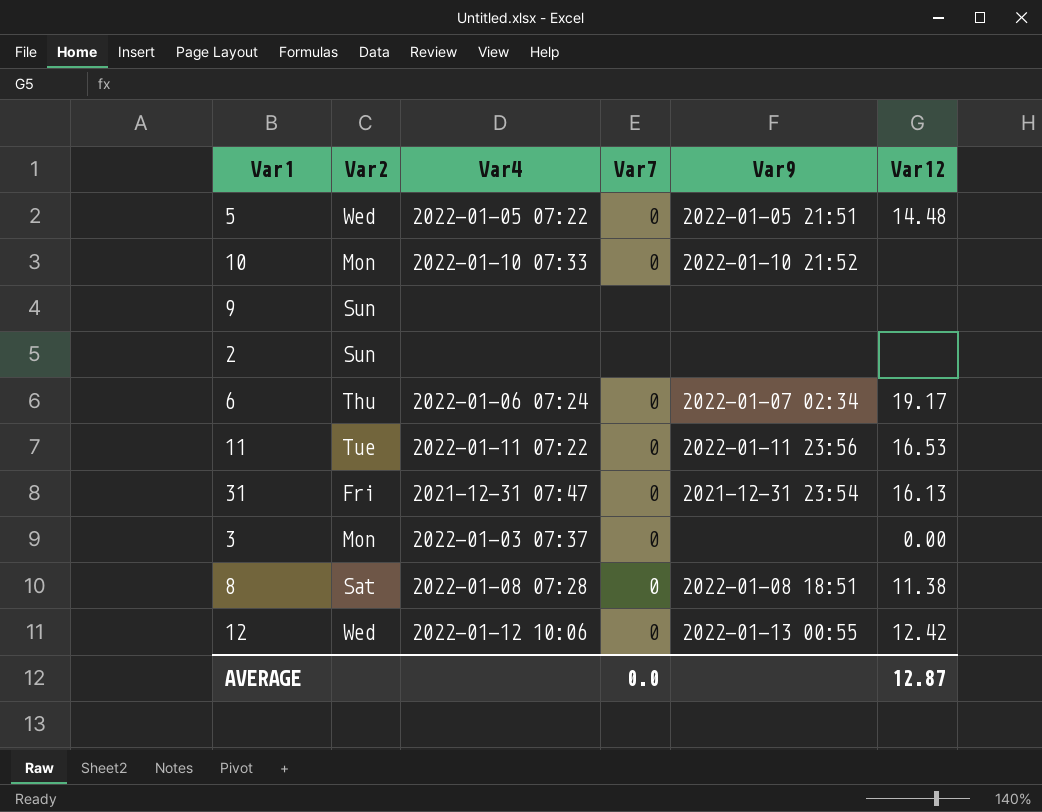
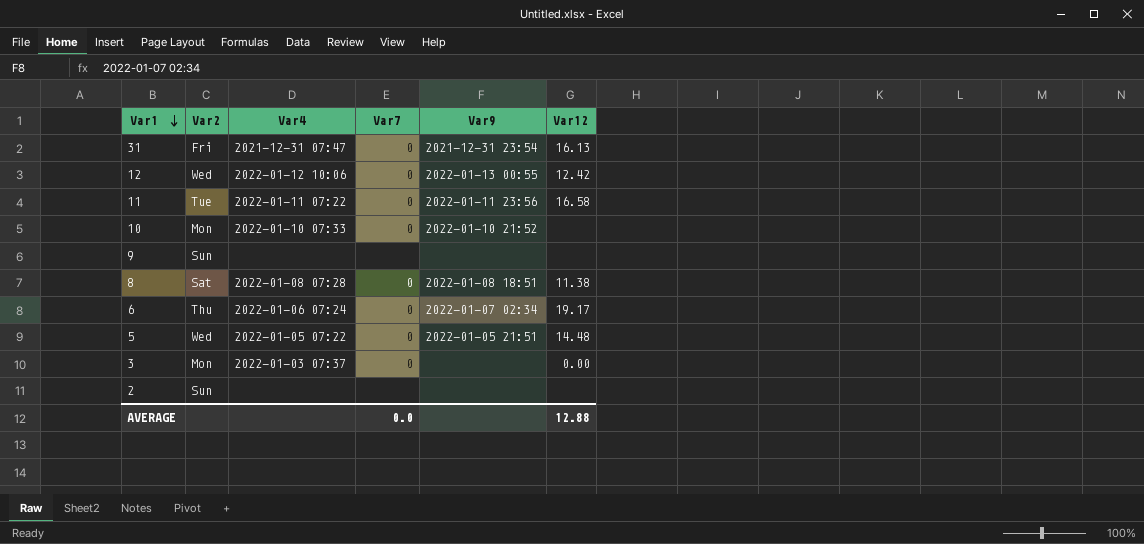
row order: none -> Var1 descending
11 | Var12: 16.53 -> 16.58
AVERAGE | Var12: 12.87 -> 12.88

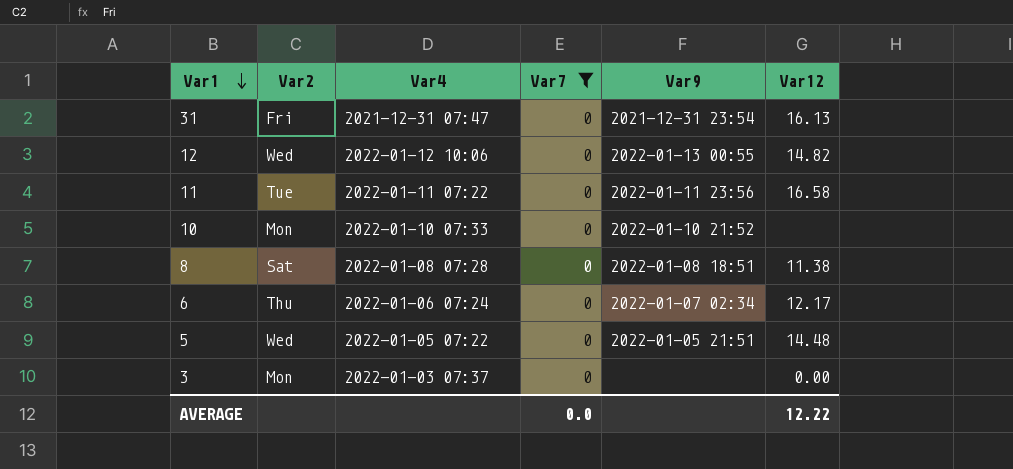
filter: none -> Var7 = 0
12 | Var12: 12.42 -> 14.82
6 | Var12: 19.17 -> 12.17
AVERAGE | Var12: 12.88 -> 12.22

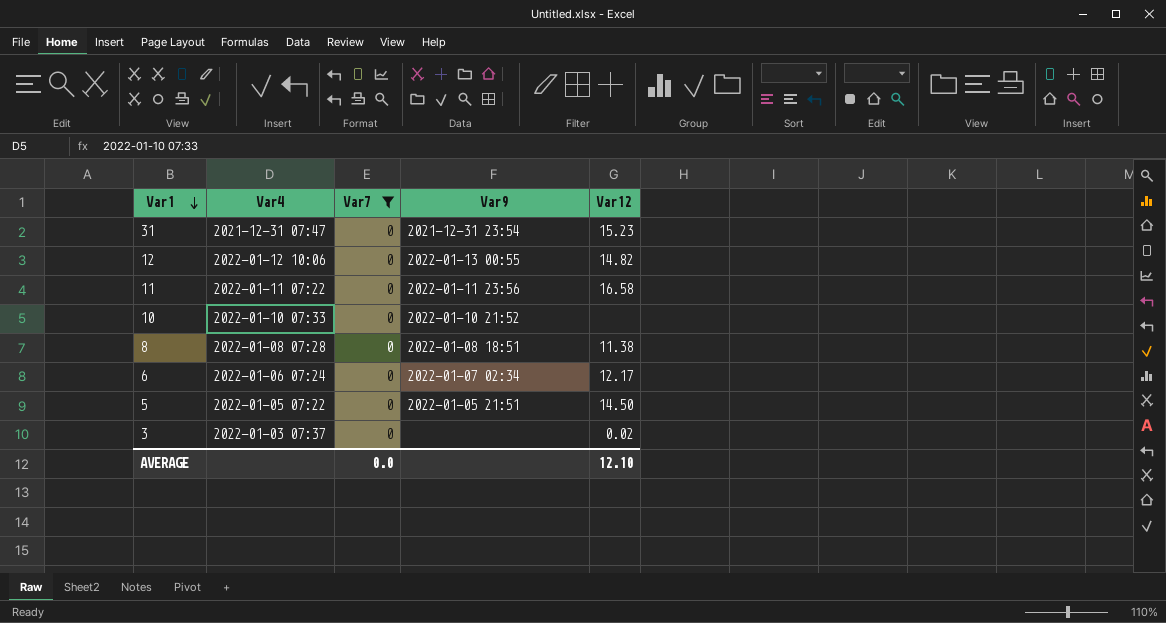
column Var2 | position: 2 -> none
31 | Var12: 16.13 -> 15.23
5 | Var12: 14.48 -> 14.50
3 | Var12: 0.00 -> 0.02
AVERAGE | Var12: 12.22 -> 12.10

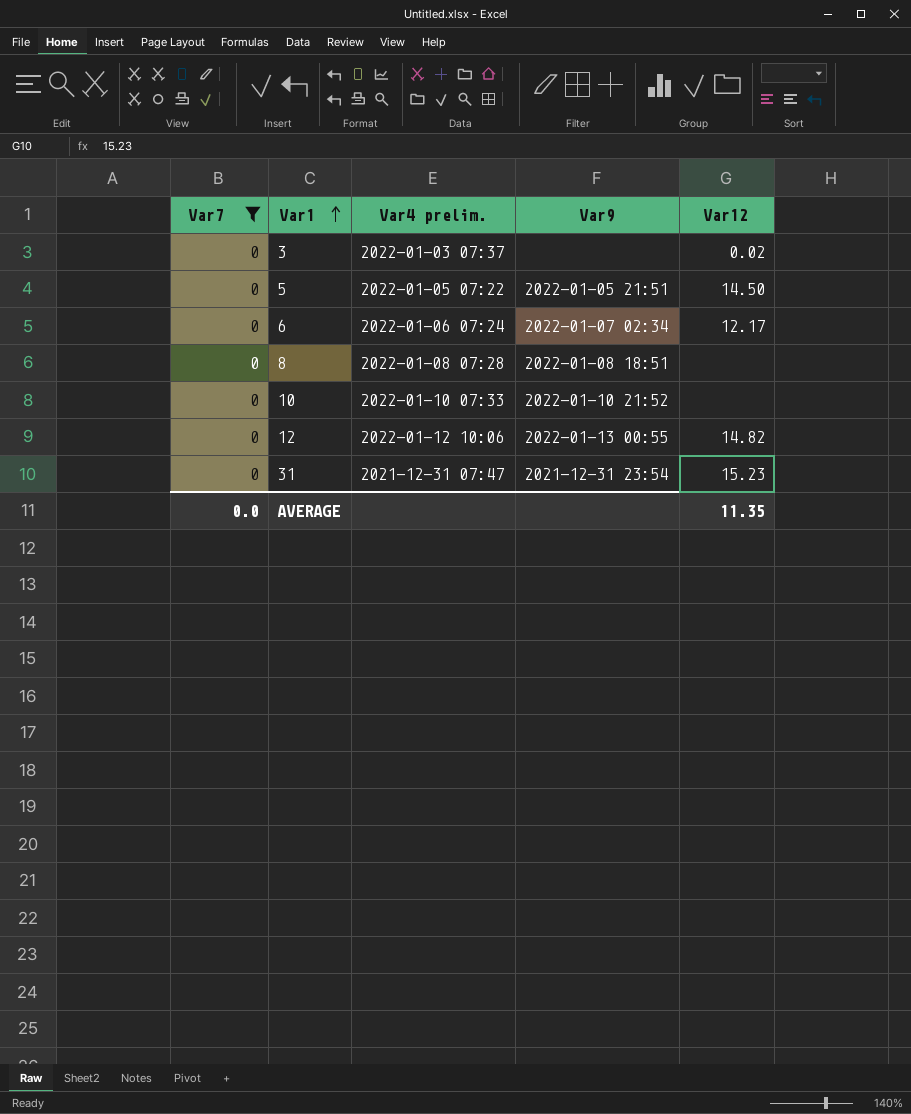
row order: Var1 descending -> Var1 ascending
column Var7 | position: 3 -> 1
column name: Var4 -> Var4 prelim.
row 11: 2022-01-11 07:22 | 0 | 2022-01-11 23:56 | 16.58 -> none
8 | Var12: 11.38 -> none
AVERAGE | Var12: 12.10 -> 11.35

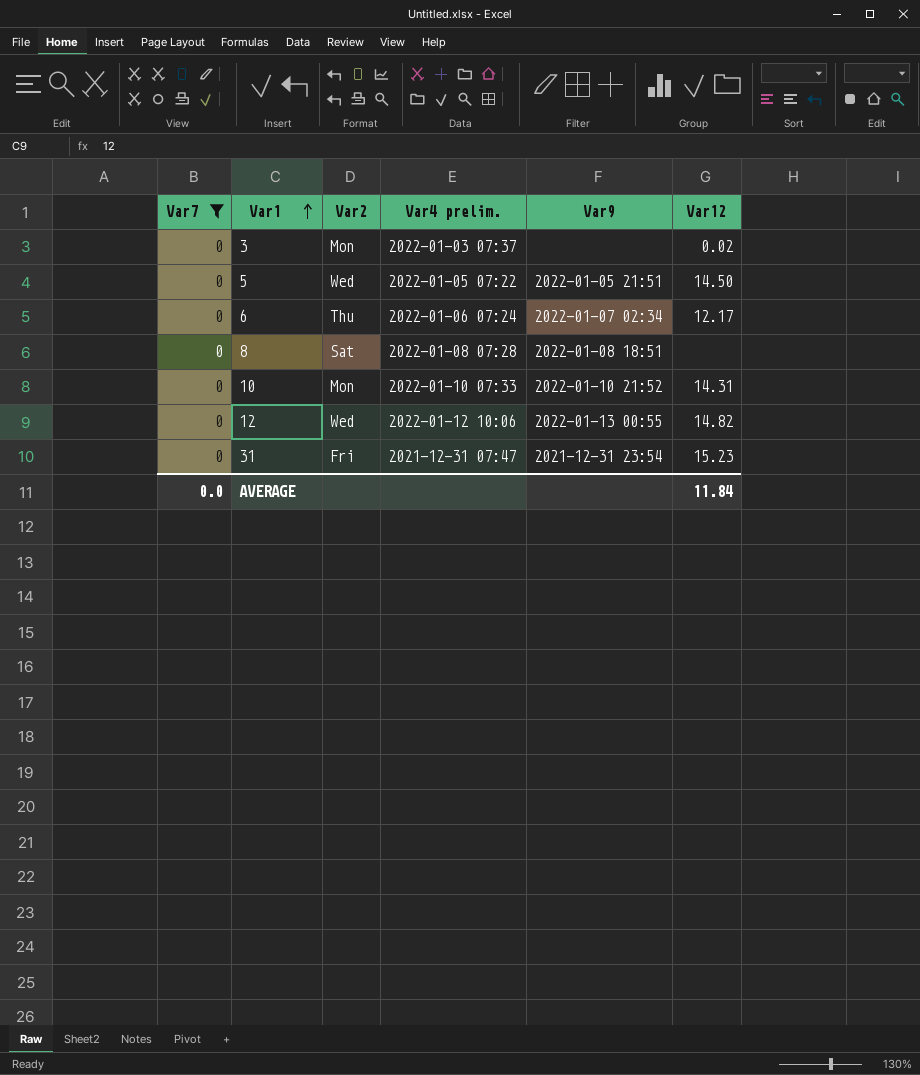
column Var2 | position: none -> 3
10 | Var12: none -> 14.31
AVERAGE | Var12: 11.35 -> 11.84

